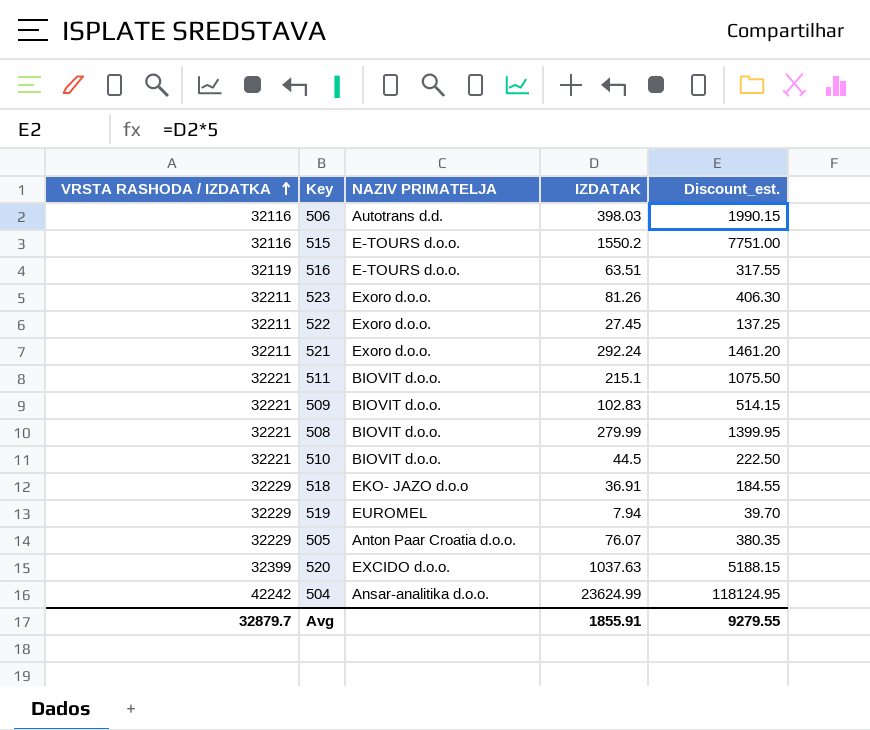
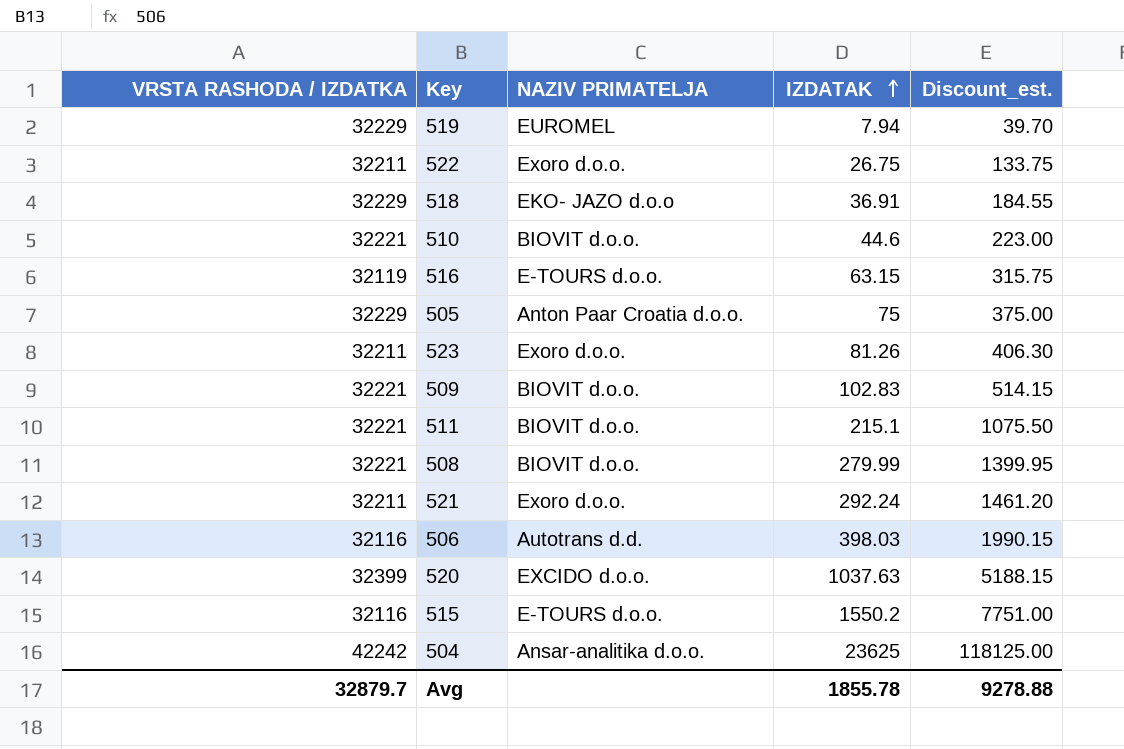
row order: VRSTA RASHODA / IZDATKA ascending -> IZDATAK ascending
522 | IZDATAK: 27.45 -> 26.75
522 | Discount_est.: 137.25 -> 133.75
510 | IZDATAK: 44.5 -> 44.6
510 | Discount_est.: 222.50 -> 223.00
516 | IZDATAK: 63.51 -> 63.15
516 | Discount_est.: 317.55 -> 315.75
505 | IZDATAK: 76.07 -> 75
505 | Discount_est.: 380.35 -> 375.00
504 | IZDATAK: 23624.99 -> 23625
504 | Discount_est.: 118124.95 -> 118125.00
Avg | IZDATAK: 1855.91 -> 1855.78
Avg | Discount_est.: 9279.55 -> 9278.88

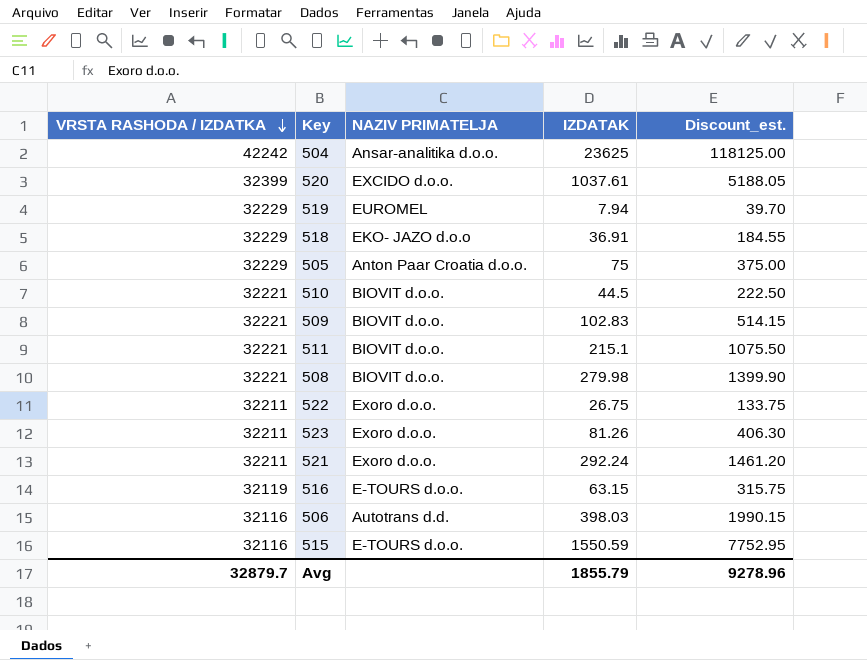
row order: IZDATAK ascending -> VRSTA RASHODA / IZDATKA descending
520 | IZDATAK: 1037.63 -> 1037.61
520 | Discount_est.: 5188.15 -> 5188.05
510 | IZDATAK: 44.6 -> 44.5
510 | Discount_est.: 223.00 -> 222.50
508 | IZDATAK: 279.99 -> 279.98
508 | Discount_est.: 1399.95 -> 1399.90
515 | IZDATAK: 1550.2 -> 1550.59
515 | Discount_est.: 7751.00 -> 7752.95
Avg | IZDATAK: 1855.78 -> 1855.79
Avg | Discount_est.: 9278.88 -> 9278.96

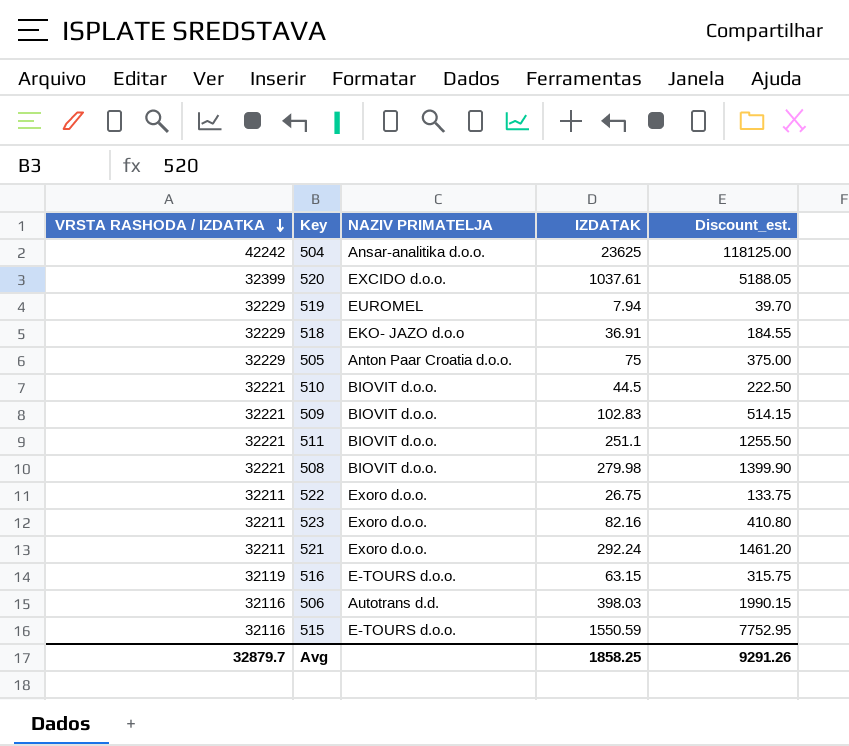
511 | IZDATAK: 215.1 -> 251.1
511 | Discount_est.: 1075.50 -> 1255.50
523 | IZDATAK: 81.26 -> 82.16
523 | Discount_est.: 406.30 -> 410.80
Avg | IZDATAK: 1855.79 -> 1858.25
Avg | Discount_est.: 9278.96 -> 9291.26

